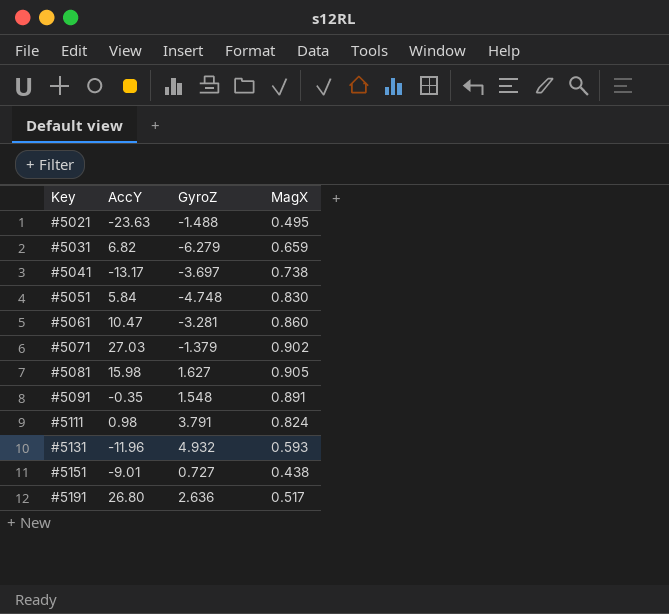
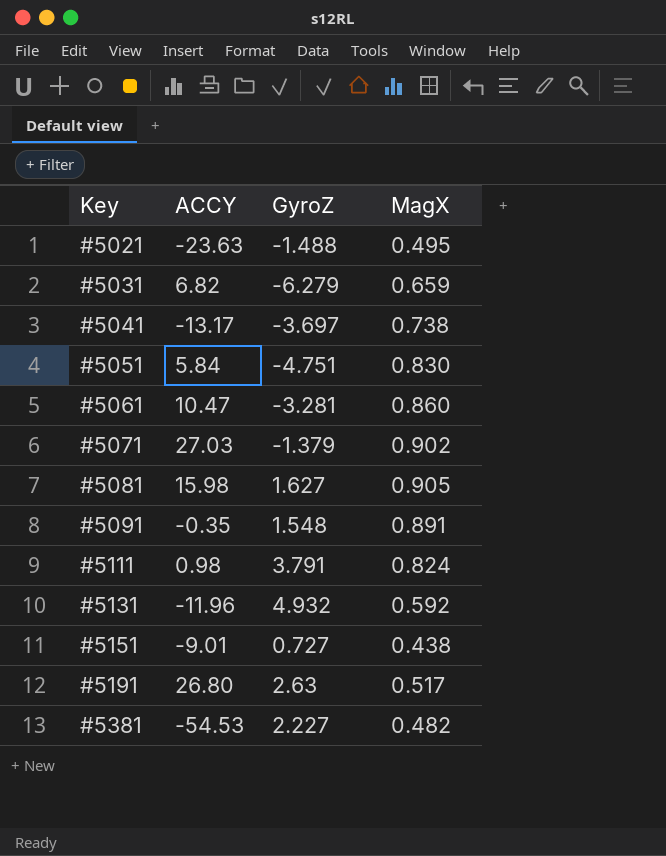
column name: AccY -> ACCY
#5051 | GyroZ: -4.748 -> -4.751
#5131 | MagX: 0.593 -> 0.592
#5191 | GyroZ: 2.636 -> 2.63
row #5381: none -> -54.53 | 2.227 | 0.482

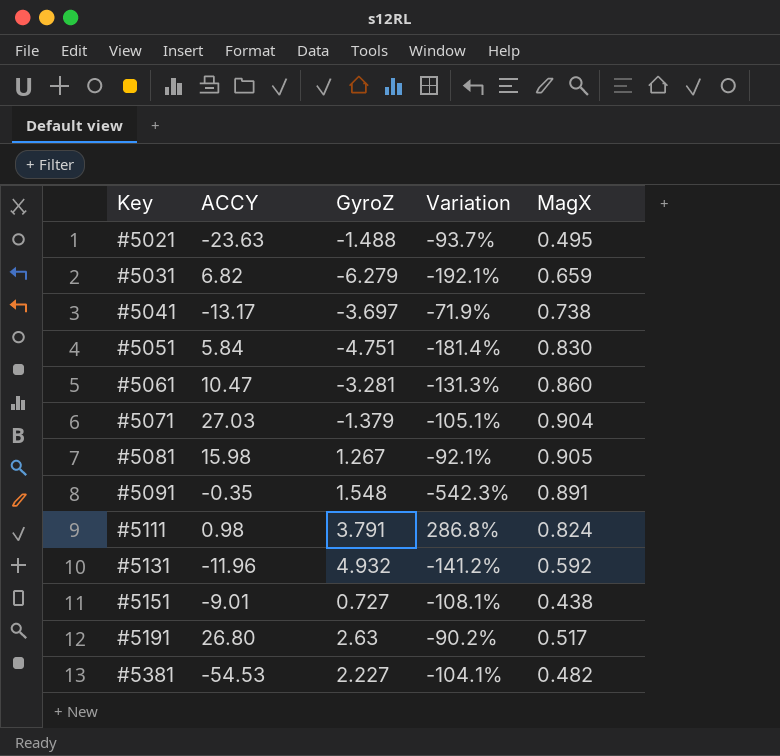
column Variation | formula: none -> ([GyroZ] - [ACCY]) / [ACCY]
#5071 | MagX: 0.902 -> 0.904
#5081 | GyroZ: 1.627 -> 1.267

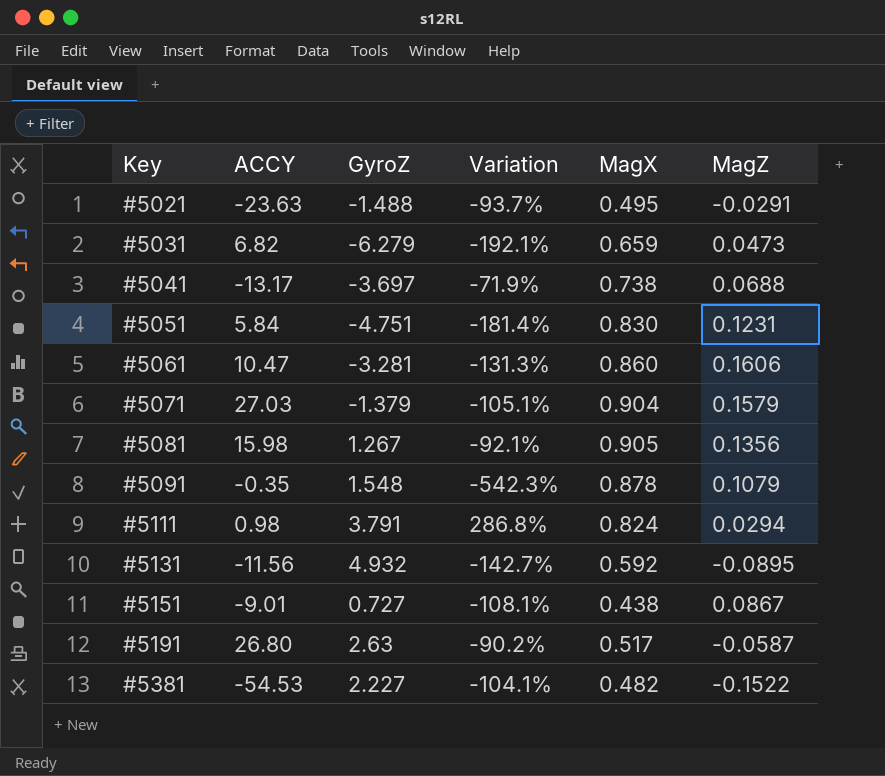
column MagZ | position: none -> 6
#5091 | MagX: 0.891 -> 0.878
#5131 | ACCY: -11.96 -> -11.56
#5131 | Variation: -141.2% -> -142.7%

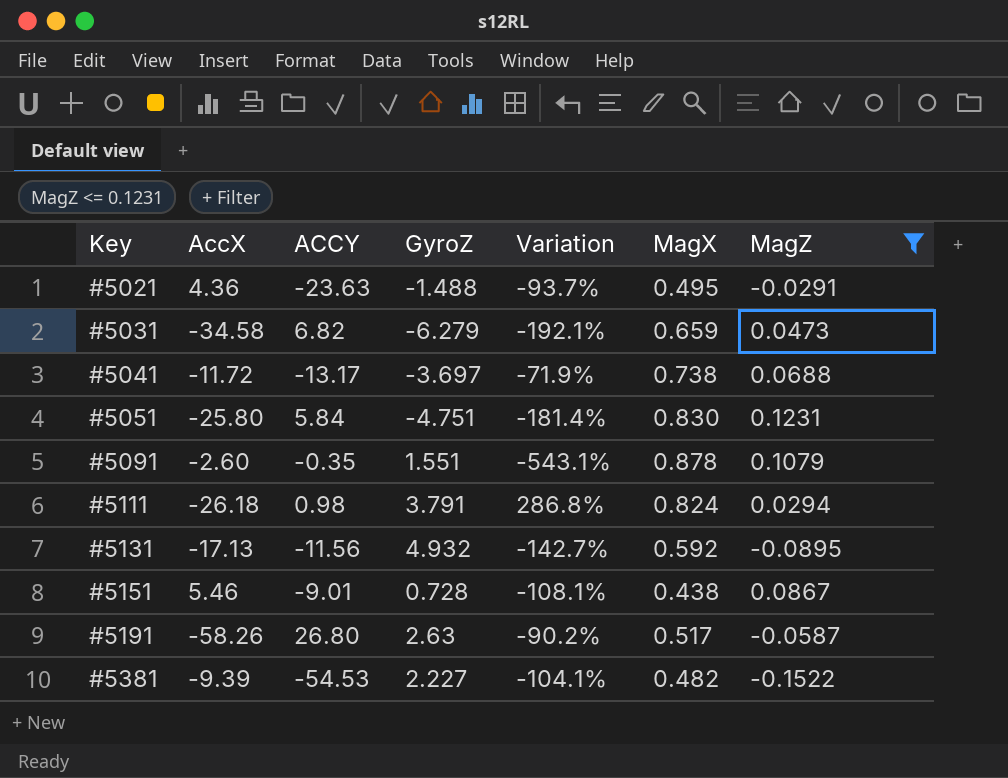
filter: none -> MagZ <= 0.1231
column AccX | position: none -> 2
#5091 | GyroZ: 1.548 -> 1.551
#5091 | Variation: -542.3% -> -543.1%
#5151 | GyroZ: 0.727 -> 0.728

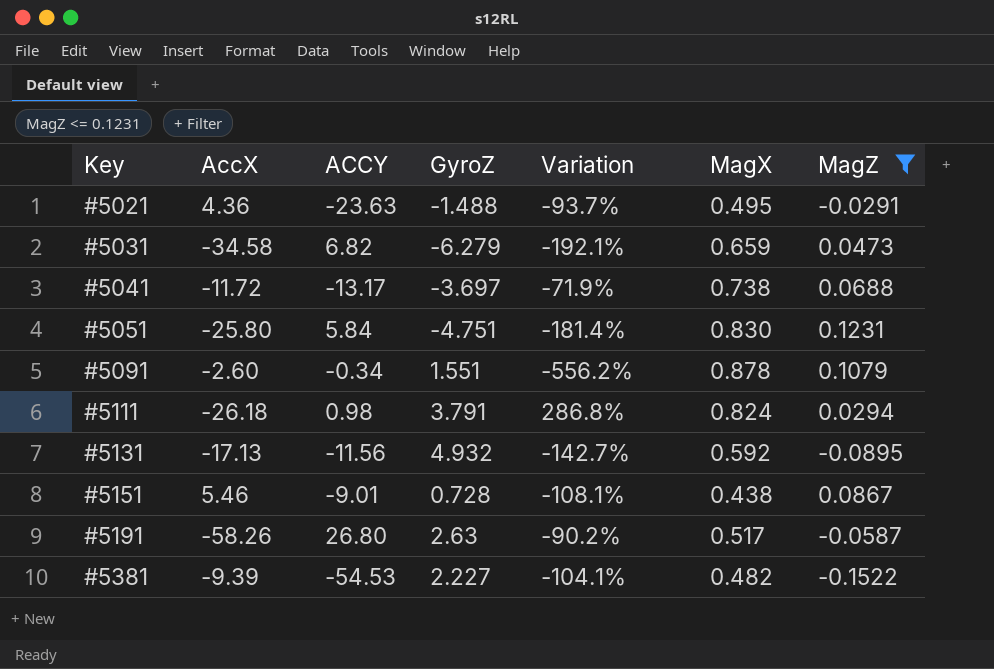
#5091 | ACCY: -0.35 -> -0.34
#5091 | Variation: -543.1% -> -556.2%

